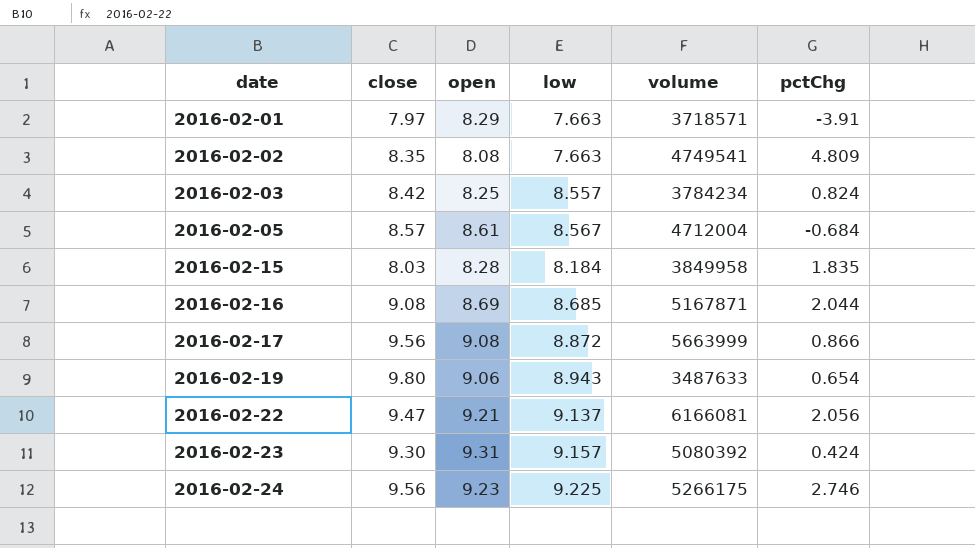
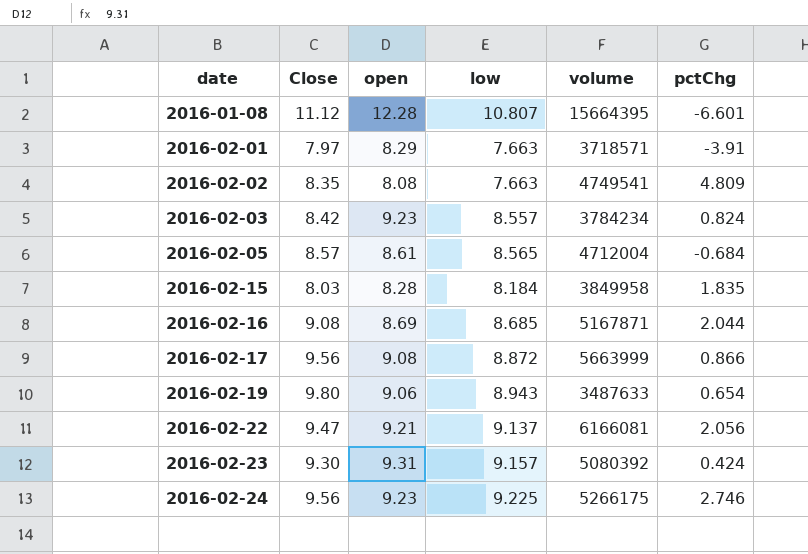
column name: close -> Close
row 2016-01-08: none -> 11.12 | 12.28 | 10.807 | 15664395 | -6.601
2016-02-03 | open: 8.25 -> 9.23
2016-02-05 | low: 8.567 -> 8.565

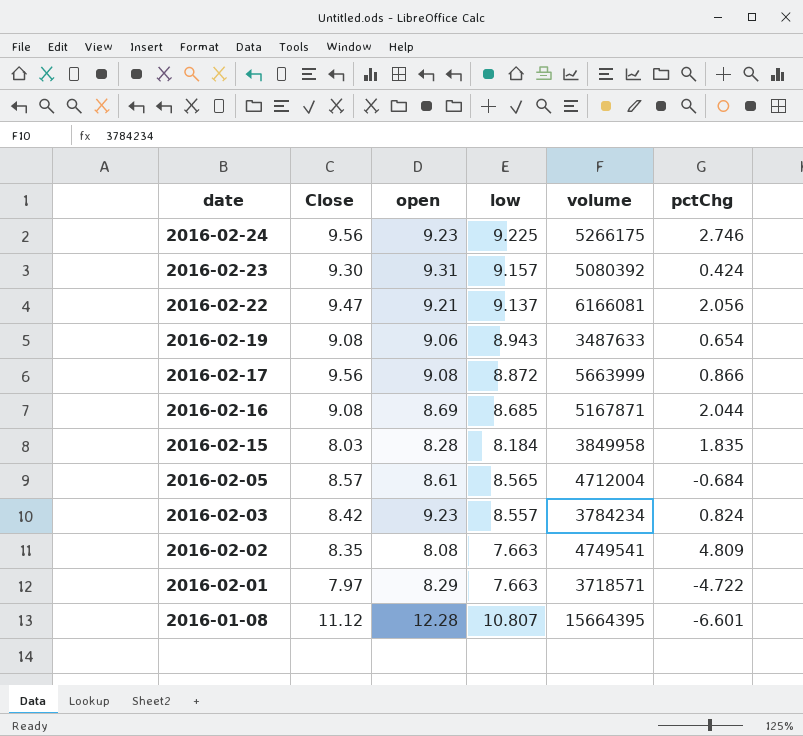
row order: date ascending -> date descending
2016-02-19 | Close: 9.80 -> 9.08
2016-02-01 | pctChg: -3.91 -> -4.722

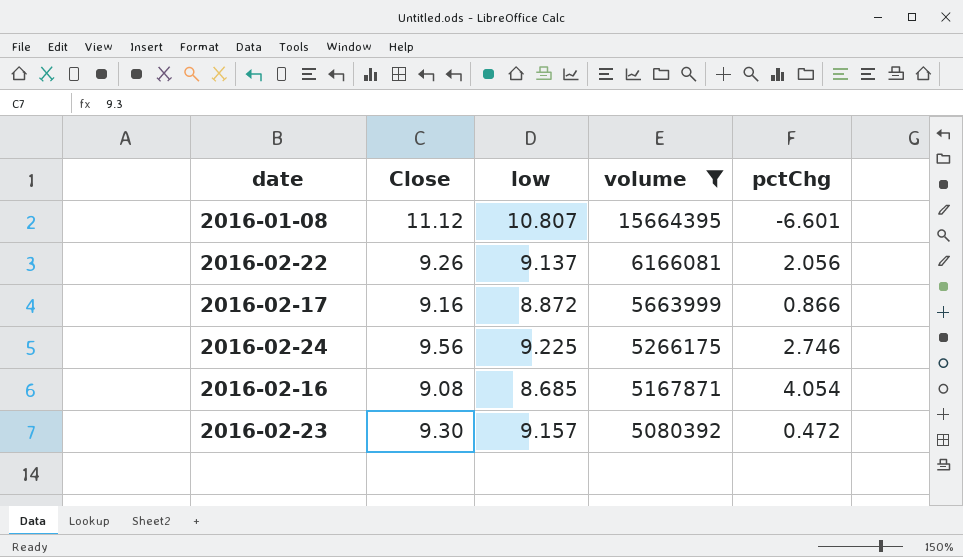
filter: none -> volume >= 5080392
row order: date descending -> volume descending
column open | position: 3 -> none
2016-02-22 | Close: 9.47 -> 9.26
2016-02-17 | Close: 9.56 -> 9.16
2016-02-16 | pctChg: 2.044 -> 4.054
2016-02-23 | pctChg: 0.424 -> 0.472

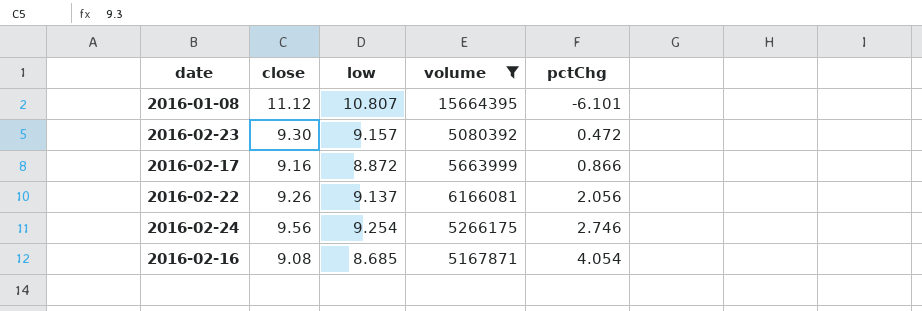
row order: volume descending -> pctChg ascending
column name: Close -> close
2016-01-08 | pctChg: -6.601 -> -6.101
2016-02-24 | low: 9.225 -> 9.254

